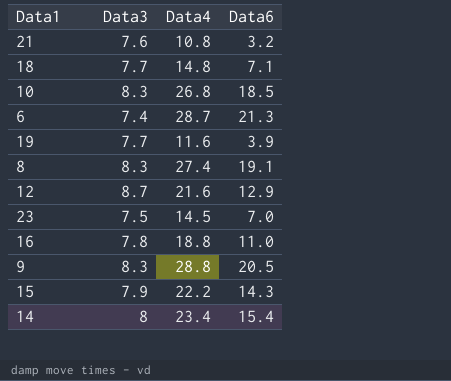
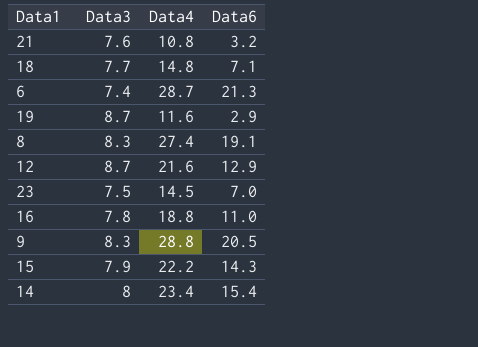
row 10: 8.3 | 26.8 | 18.5 -> none
19 | Data3: 7.7 -> 8.7
19 | Data6: 3.9 -> 2.9

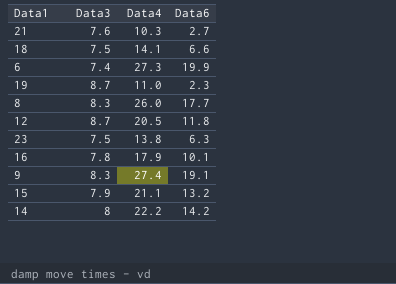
21 | Data4: 10.8 -> 10.3
21 | Data6: 3.2 -> 2.7
18 | Data3: 7.7 -> 7.5
18 | Data4: 14.8 -> 14.1
18 | Data6: 7.1 -> 6.6
6 | Data4: 28.7 -> 27.3
6 | Data6: 21.3 -> 19.9
19 | Data4: 11.6 -> 11.0
19 | Data6: 2.9 -> 2.3
8 | Data4: 27.4 -> 26.0
8 | Data6: 19.1 -> 17.7
12 | Data4: 21.6 -> 20.5
12 | Data6: 12.9 -> 11.8
23 | Data4: 14.5 -> 13.8
23 | Data6: 7.0 -> 6.3
16 | Data4: 18.8 -> 17.9
16 | Data6: 11.0 -> 10.1
9 | Data4: 28.8 -> 27.4
9 | Data6: 20.5 -> 19.1
15 | Data4: 22.2 -> 21.1
15 | Data6: 14.3 -> 13.2
14 | Data4: 23.4 -> 22.2
14 | Data6: 15.4 -> 14.2

